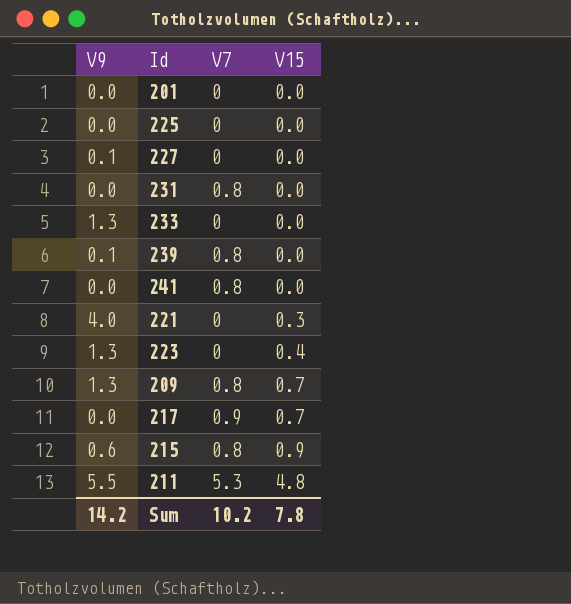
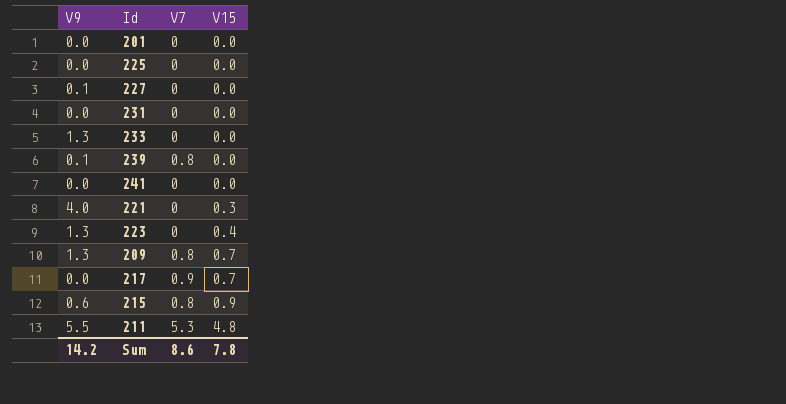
231 | V7: 0.8 -> 0
241 | V7: 0.8 -> 0
Sum | V7: 10.2 -> 8.6

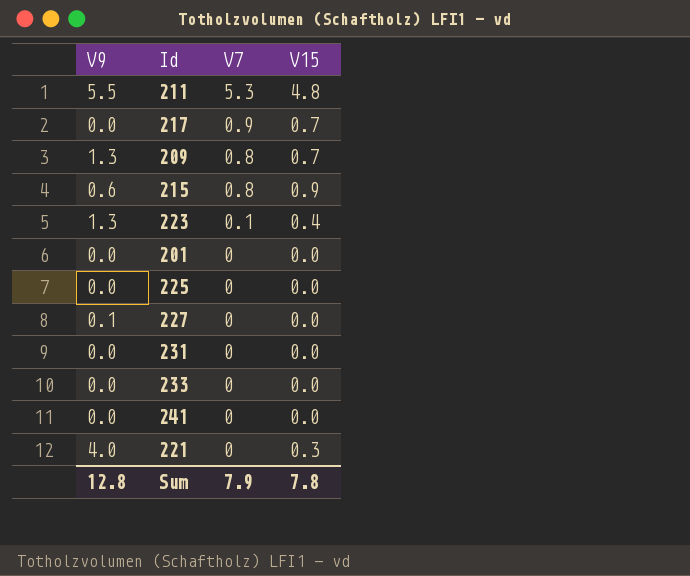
row order: V15 ascending -> V7 descending
row 239: 0.1 | 0.8 | 0.0 -> none
223 | V7: 0 -> 0.1
233 | V9: 1.3 -> 0.0
Sum | V9: 14.2 -> 12.8
Sum | V7: 8.6 -> 7.9

